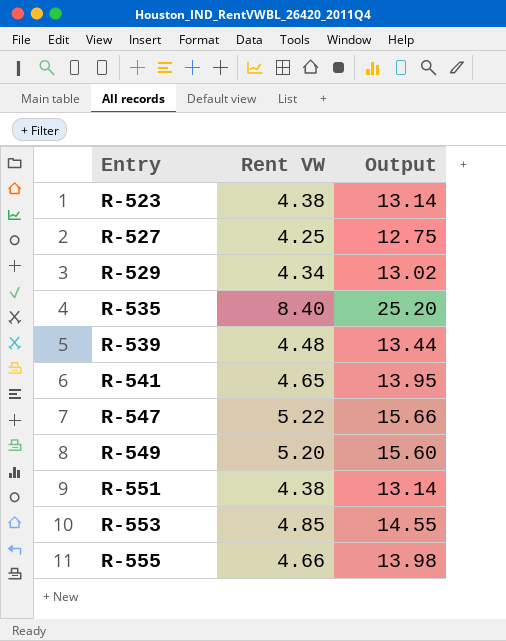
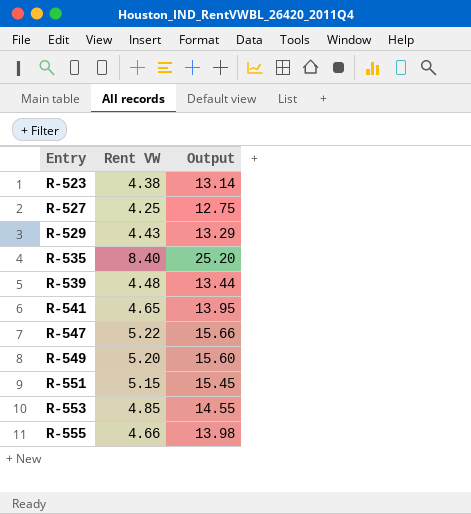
R-529 | Rent VW: 4.34 -> 4.43
R-529 | Output: 13.02 -> 13.29
R-551 | Rent VW: 4.38 -> 5.15
R-551 | Output: 13.14 -> 15.45

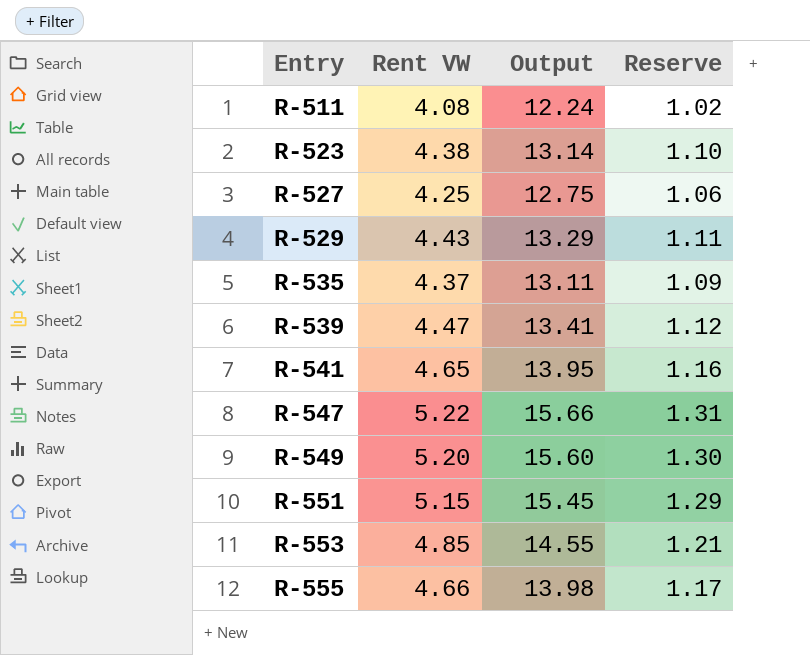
column Reserve | formula: none -> [Rent VW] * 0.25
row R-511: none -> 4.08 | 12.24 | 1.02
R-535 | Rent VW: 8.40 -> 4.37
R-535 | Output: 25.20 -> 13.11
R-539 | Rent VW: 4.48 -> 4.47
R-539 | Output: 13.44 -> 13.41

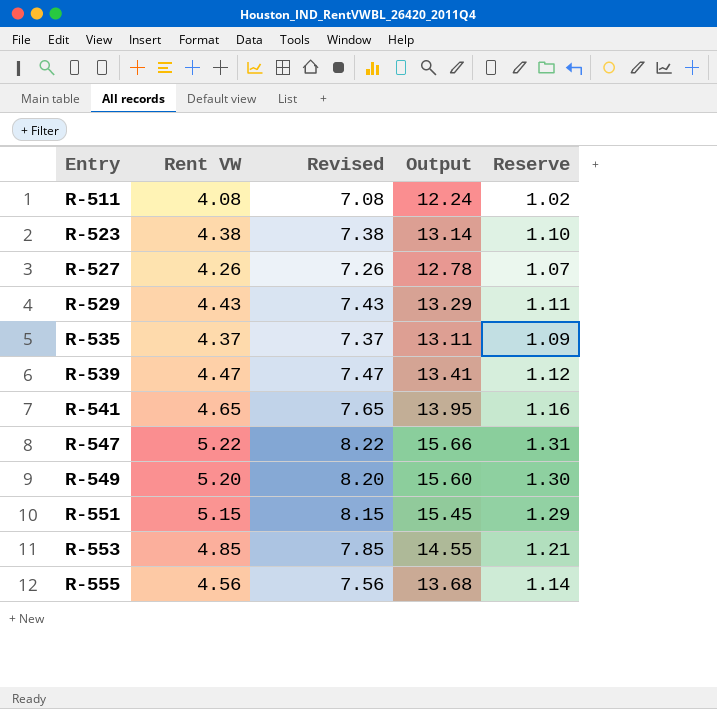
column Revised | formula: none -> [Rent VW] + 3
R-527 | Rent VW: 4.25 -> 4.26
R-527 | Output: 12.75 -> 12.78
R-527 | Reserve: 1.06 -> 1.07
R-555 | Rent VW: 4.66 -> 4.56
R-555 | Output: 13.98 -> 13.68
R-555 | Reserve: 1.17 -> 1.14

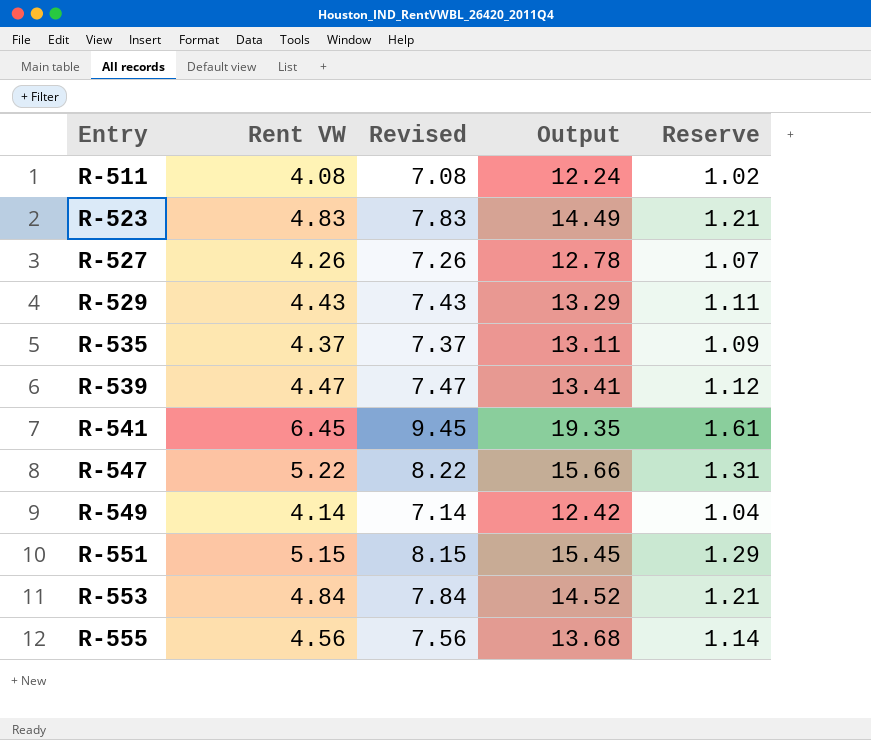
R-523 | Rent VW: 4.38 -> 4.83
R-523 | Revised: 7.38 -> 7.83
R-523 | Output: 13.14 -> 14.49
R-523 | Reserve: 1.10 -> 1.21
R-541 | Rent VW: 4.65 -> 6.45
R-541 | Revised: 7.65 -> 9.45
R-541 | Output: 13.95 -> 19.35
R-541 | Reserve: 1.16 -> 1.61
R-549 | Rent VW: 5.20 -> 4.14
R-549 | Revised: 8.20 -> 7.14
R-549 | Output: 15.60 -> 12.42
R-549 | Reserve: 1.30 -> 1.04
R-553 | Rent VW: 4.85 -> 4.84
R-553 | Revised: 7.85 -> 7.84
R-553 | Output: 14.55 -> 14.52

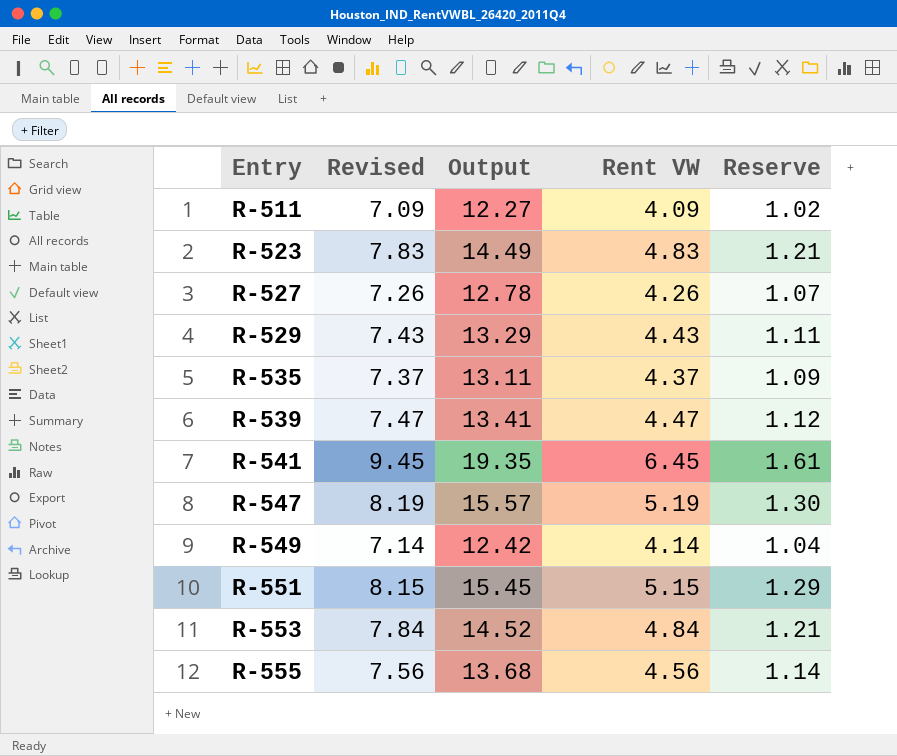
column Rent VW | position: 2 -> 4
R-511 | Revised: 7.08 -> 7.09
R-511 | Output: 12.24 -> 12.27
R-511 | Rent VW: 4.08 -> 4.09
R-547 | Revised: 8.22 -> 8.19
R-547 | Output: 15.66 -> 15.57
R-547 | Rent VW: 5.22 -> 5.19
R-547 | Reserve: 1.31 -> 1.30

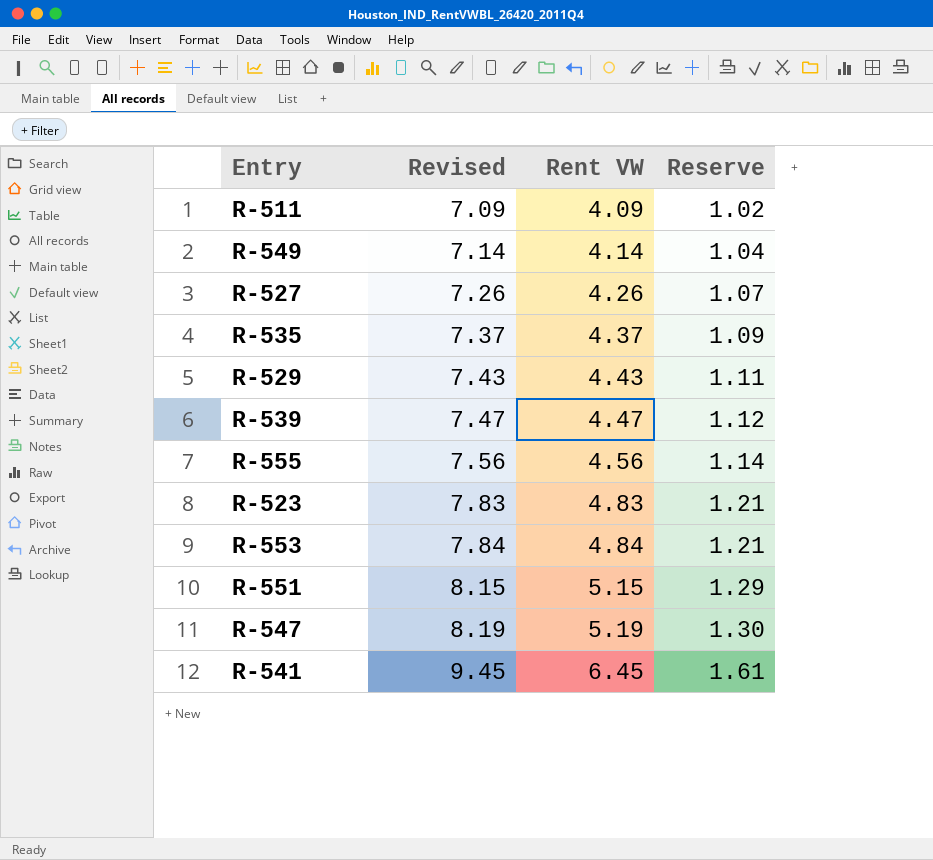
row order: Entry ascending -> Revised ascending
column Output | formula: [Rent VW] * 3 -> none

